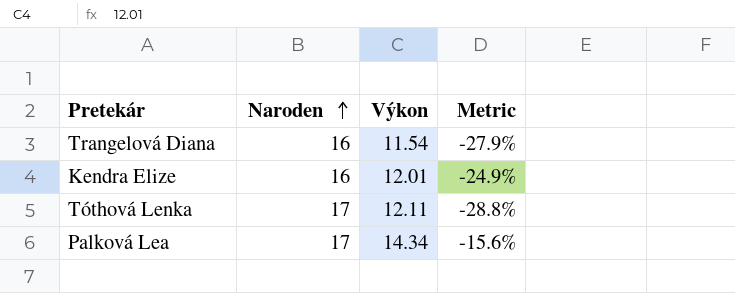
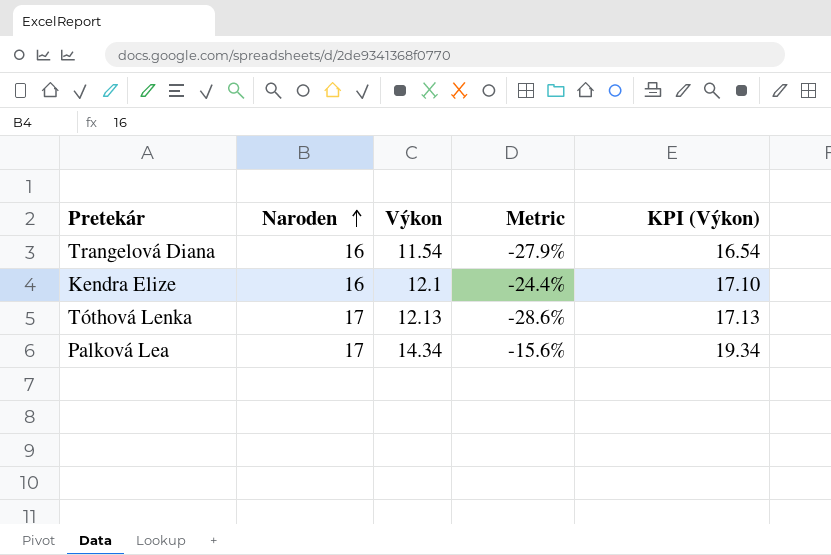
column KPI (Výkon) | formula: none -> [Výkon] + 5
Kendra Elize | Výkon: 12.01 -> 12.1
Kendra Elize | Metric: -24.9% -> -24.4%
Tóthová Lenka | Výkon: 12.11 -> 12.13
Tóthová Lenka | Metric: -28.8% -> -28.6%

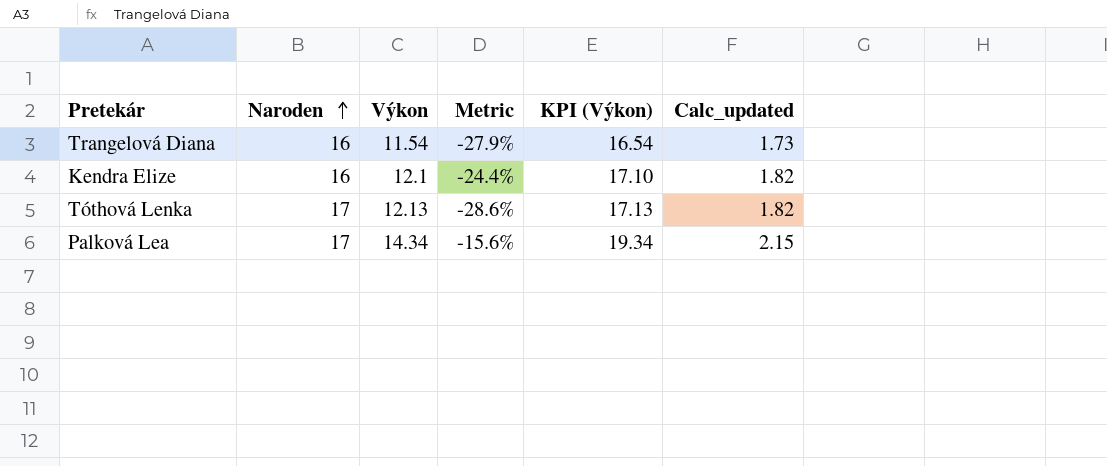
column Calc_updated | formula: none -> [Výkon] * 0.15

